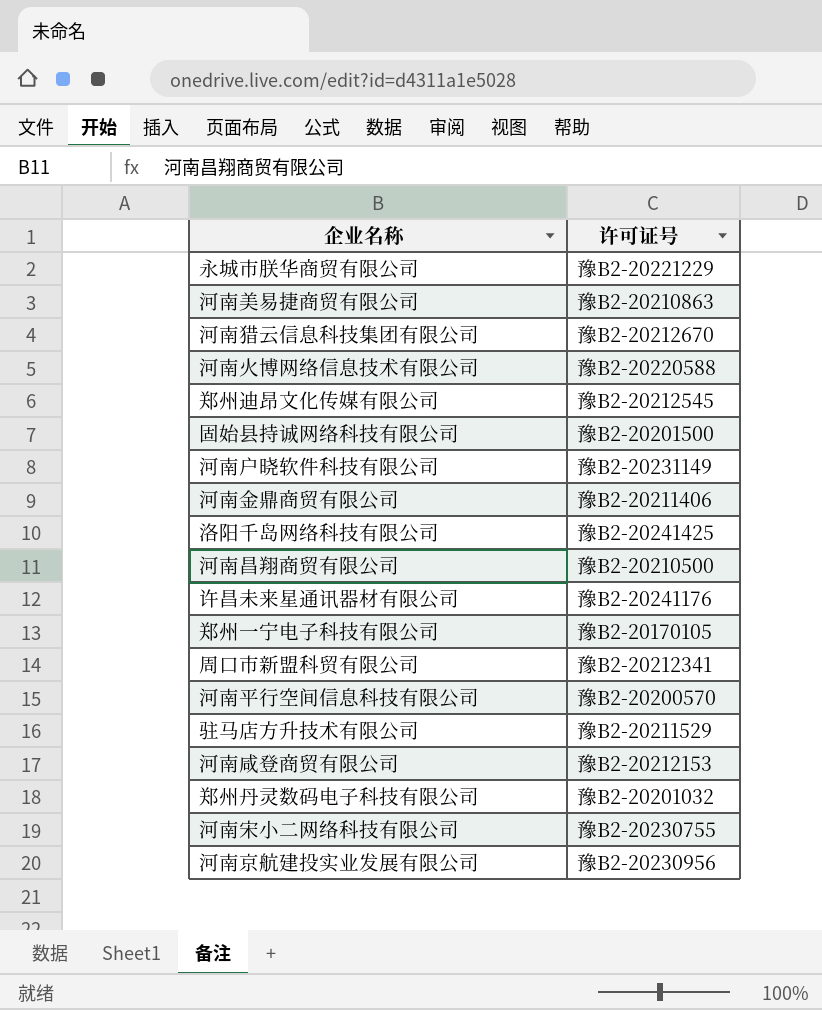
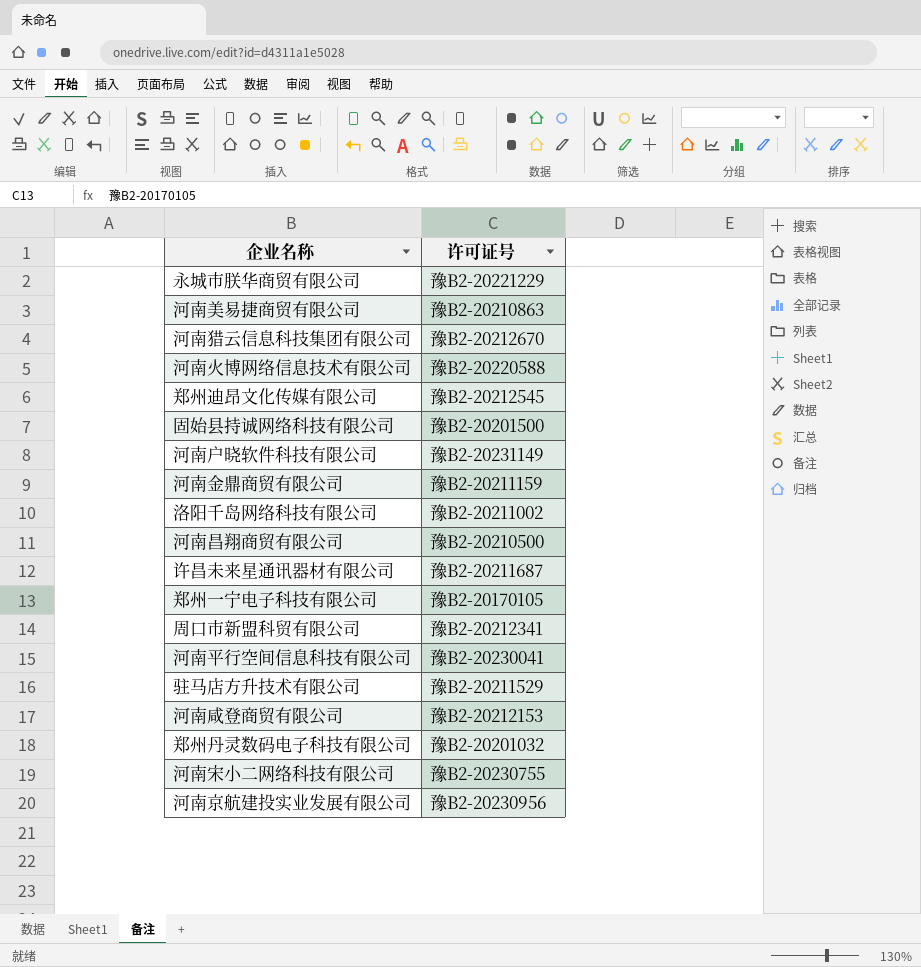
河南金鼎商贸有限公司 | 许可证号: 豫B2-20211406 -> 豫B2-20211159
洛阳千岛网络科技有限公司 | 许可证号: 豫B2-20241425 -> 豫B2-20211002
许昌未来星通讯器材有限公司 | 许可证号: 豫B2-20241176 -> 豫B2-20211687
河南平行空间信息科技有限公司 | 许可证号: 豫B2-20200570 -> 豫B2-20230041

